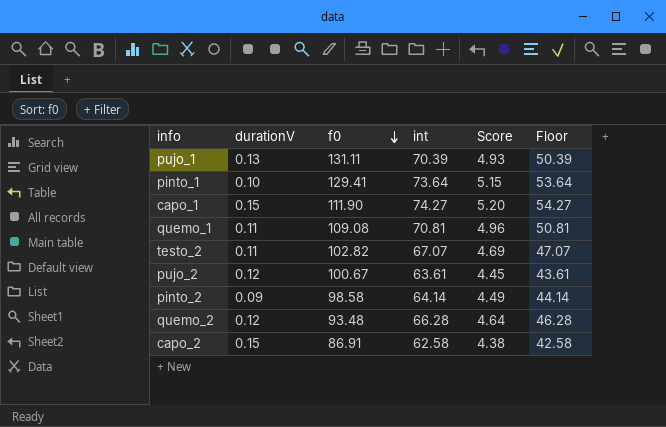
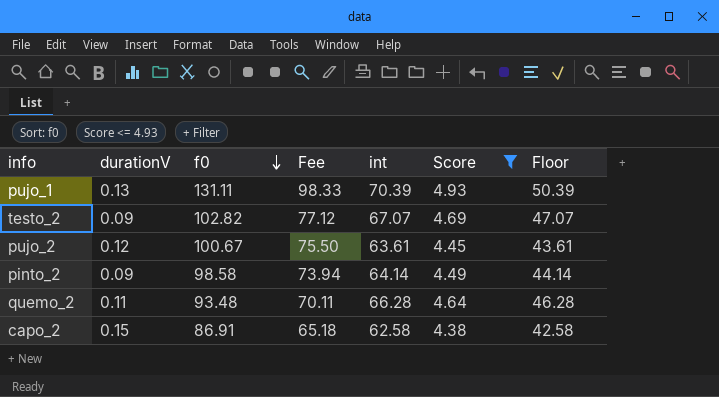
filter: none -> Score <= 4.93
column Fee | formula: none -> [f0] * 0.75
testo_2 | durationV: 0.11 -> 0.09
quemo_2 | durationV: 0.12 -> 0.11

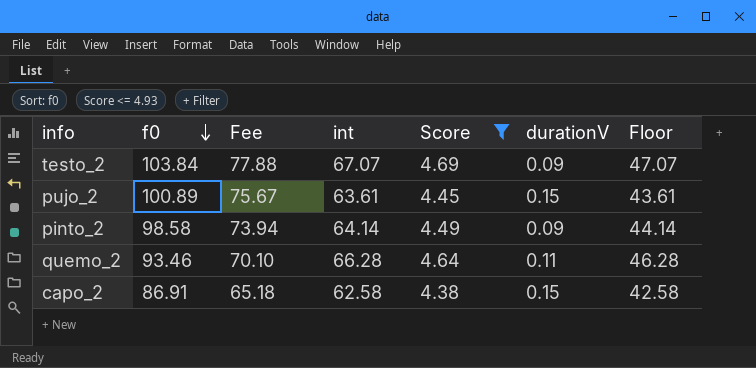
column durationV | position: 2 -> 6
row pujo_1: 0.13 | 131.11 | 98.33 | 70.39 | 4.93 | 50.39 -> none
testo_2 | f0: 102.82 -> 103.84
testo_2 | Fee: 77.12 -> 77.88
pujo_2 | f0: 100.67 -> 100.89
pujo_2 | Fee: 75.50 -> 75.67
pujo_2 | durationV: 0.12 -> 0.15
quemo_2 | f0: 93.48 -> 93.46
quemo_2 | Fee: 70.11 -> 70.10

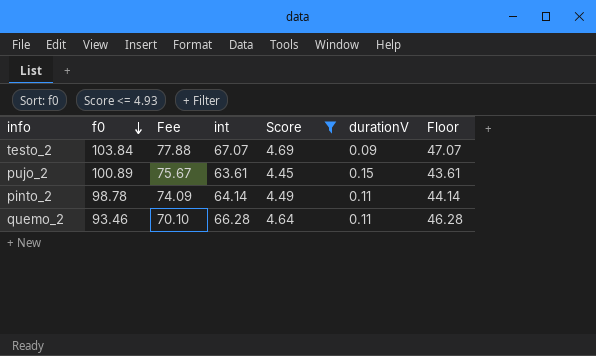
row capo_2: 86.91 | 65.18 | 62.58 | 4.38 | 0.15 | 42.58 -> none
pinto_2 | f0: 98.58 -> 98.78
pinto_2 | Fee: 73.94 -> 74.09
pinto_2 | durationV: 0.09 -> 0.11

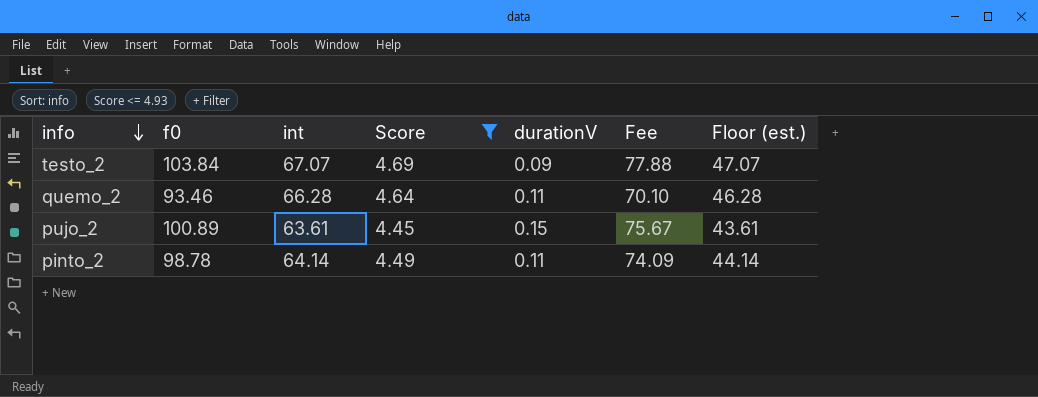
row order: f0 descending -> info descending
column Fee | position: 3 -> 6
column name: Floor -> Floor (est.)

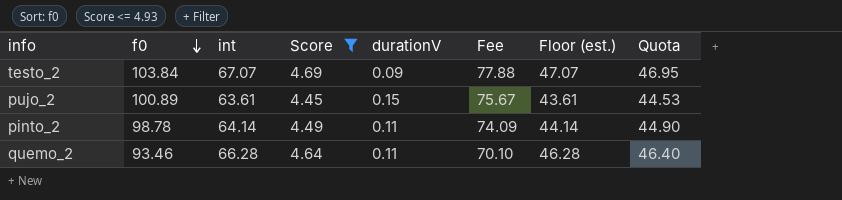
row order: info descending -> f0 descending
column Quota | formula: none -> [int] * 0.7

